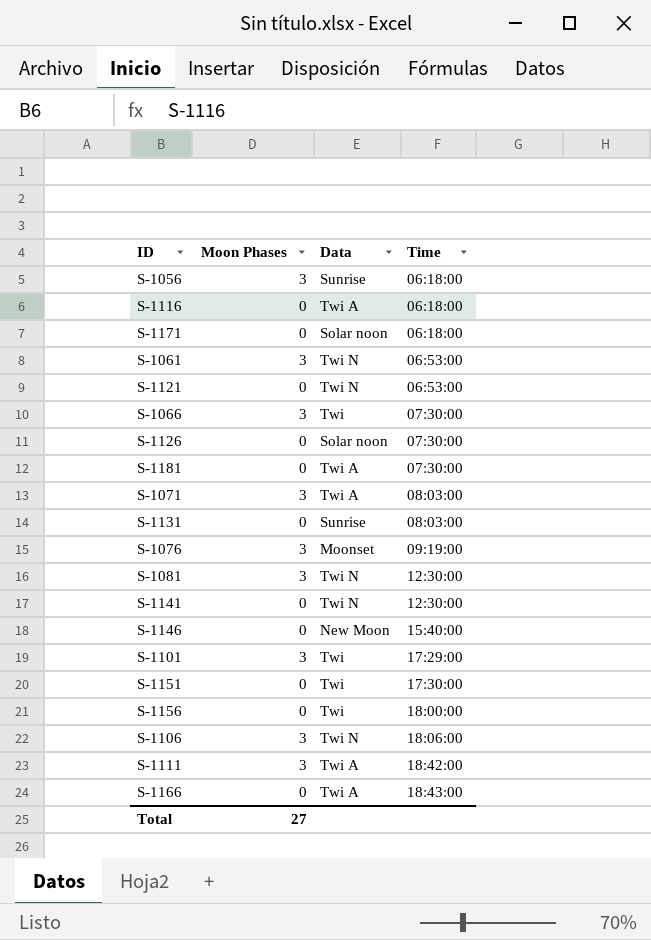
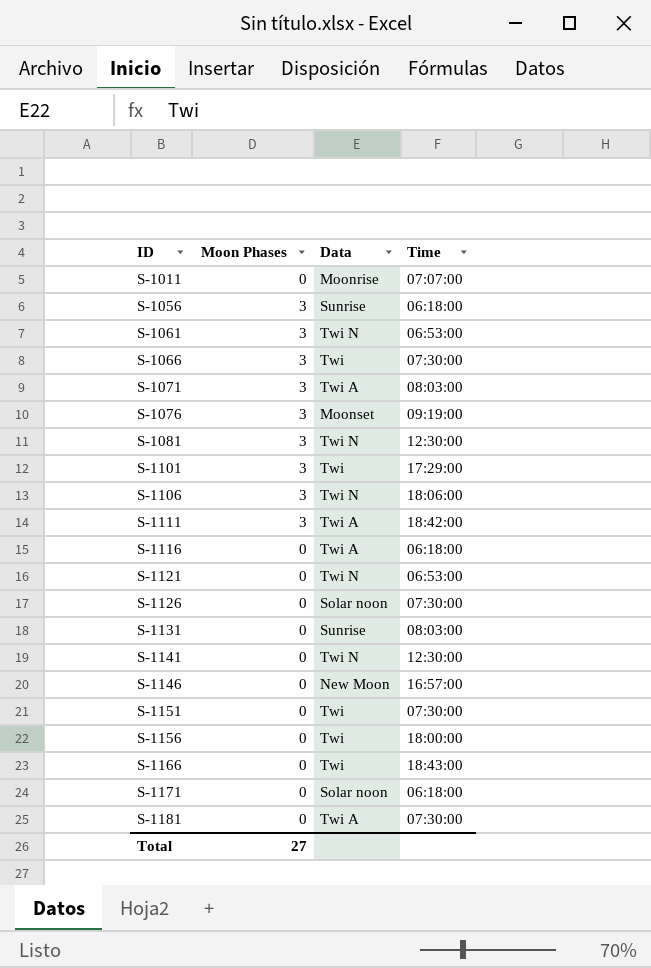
row order: Time ascending -> ID ascending
row S-1011: none -> 0 | Moonrise | 07:07:00
S-1146 | Time: 15:40:00 -> 16:57:00
S-1151 | Time: 17:30:00 -> 07:30:00
S-1166 | Data: Twi A -> Twi

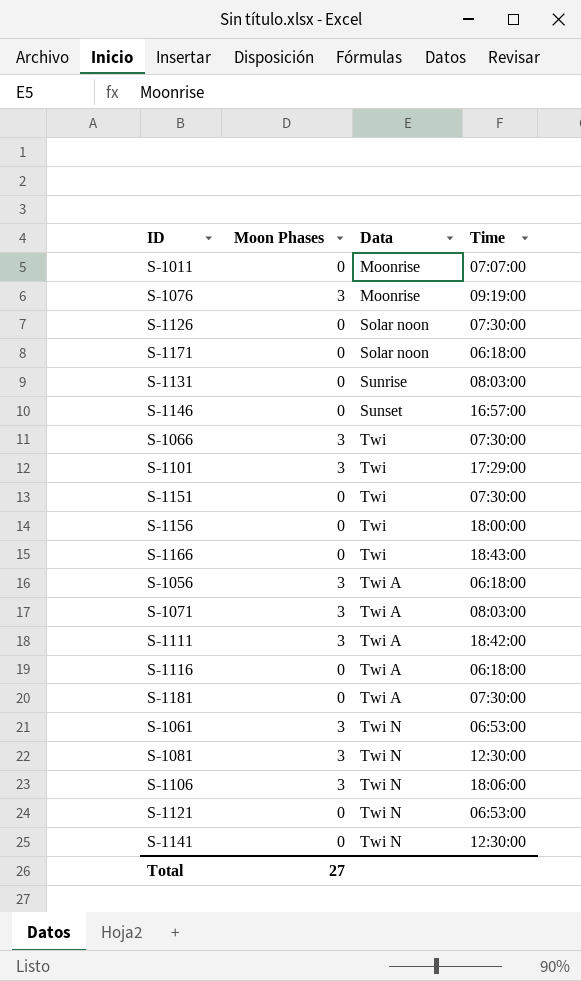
row order: ID ascending -> Data ascending
S-1076 | Data: Moonset -> Moonrise
S-1146 | Data: New Moon -> Sunset
S-1056 | Data: Sunrise -> Twi A

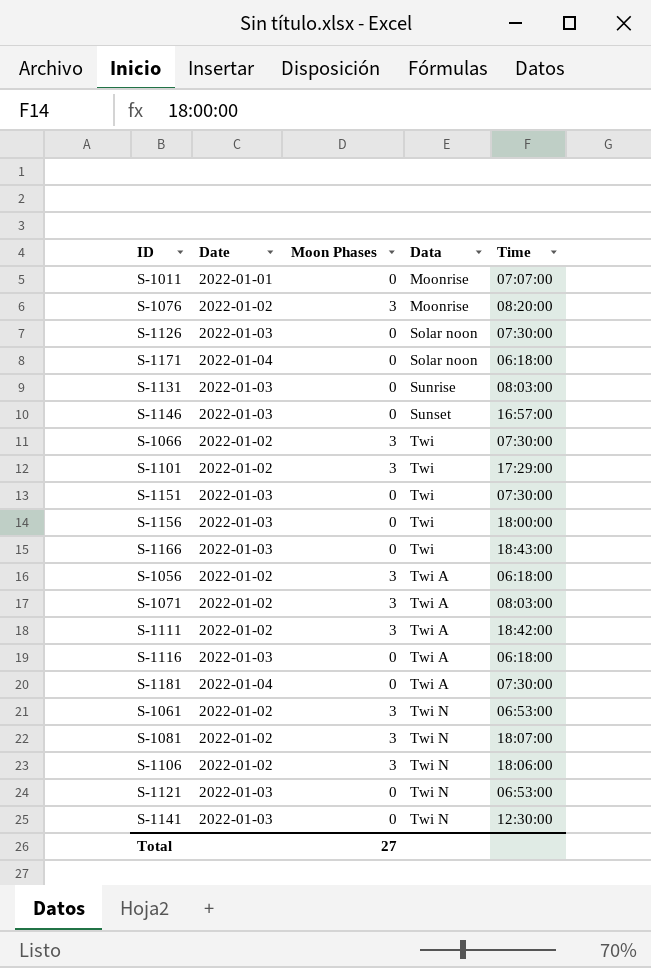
column Date | position: none -> 2
S-1076 | Time: 09:19:00 -> 08:20:00
S-1081 | Time: 12:30:00 -> 18:07:00

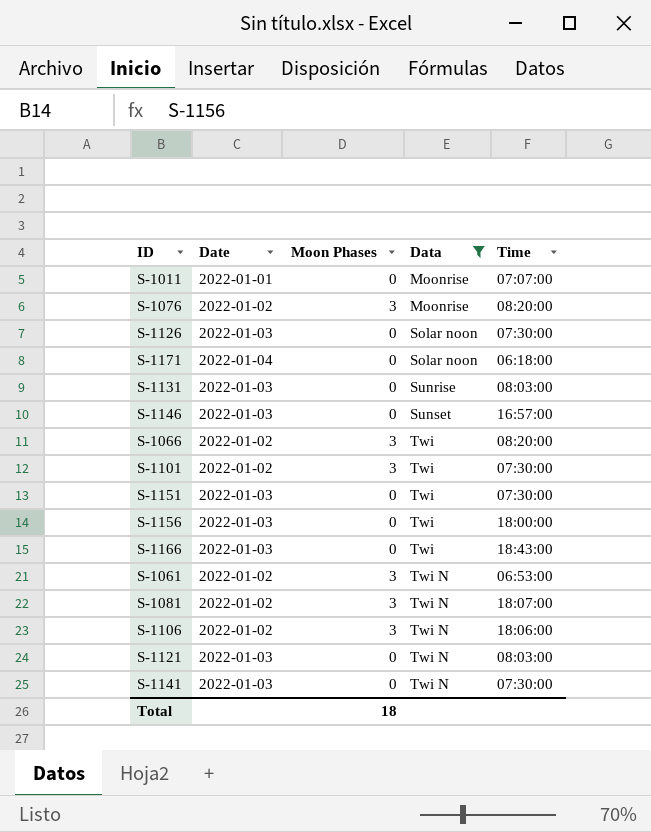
filter: none -> Data != Twi A
S-1066 | Time: 07:30:00 -> 08:20:00
S-1101 | Time: 17:29:00 -> 07:30:00
S-1121 | Time: 06:53:00 -> 08:03:00
S-1141 | Time: 12:30:00 -> 07:30:00
Total | Moon Phases: 27 -> 18

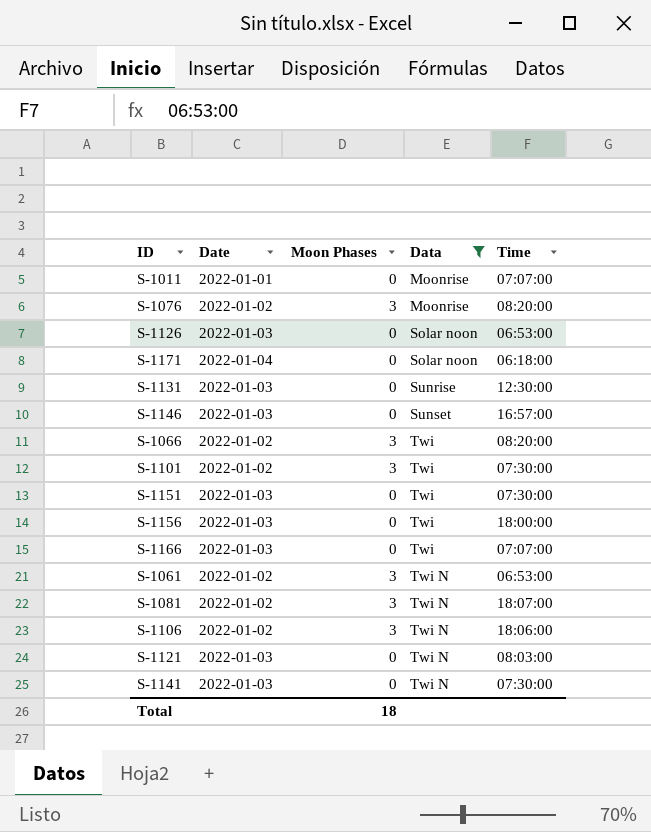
S-1126 | Time: 07:30:00 -> 06:53:00
S-1131 | Time: 08:03:00 -> 12:30:00
S-1166 | Time: 18:43:00 -> 07:07:00

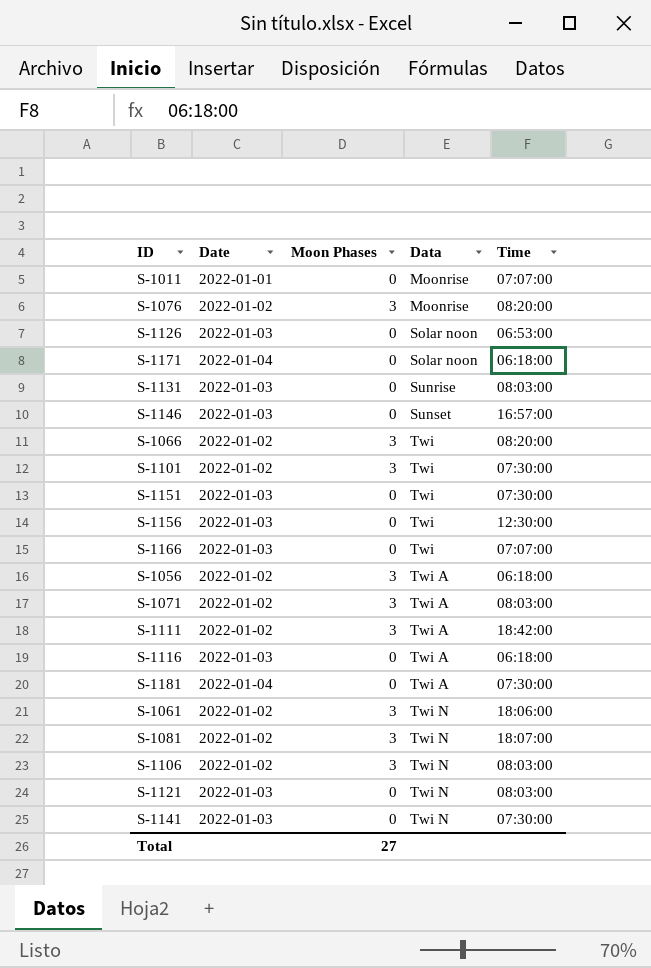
filter: Data != Twi A -> none
S-1131 | Time: 12:30:00 -> 08:03:00
S-1156 | Time: 18:00:00 -> 12:30:00
S-1061 | Time: 06:53:00 -> 18:06:00
S-1106 | Time: 18:06:00 -> 08:03:00
Total | Moon Phases: 18 -> 27

